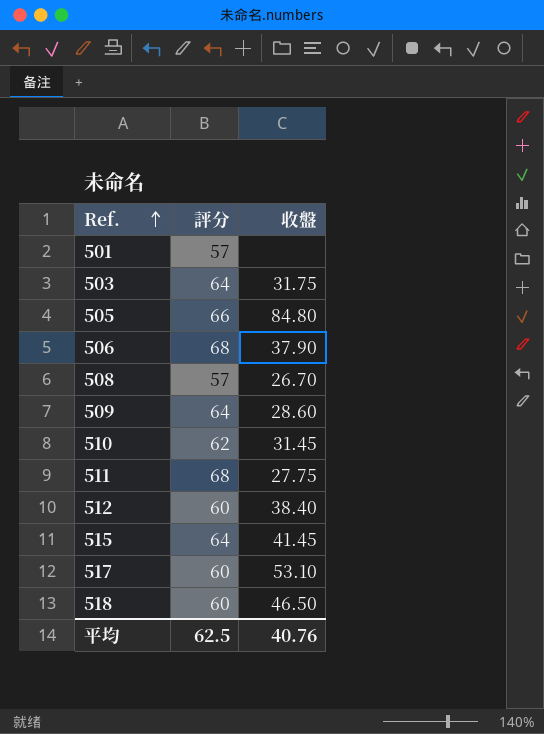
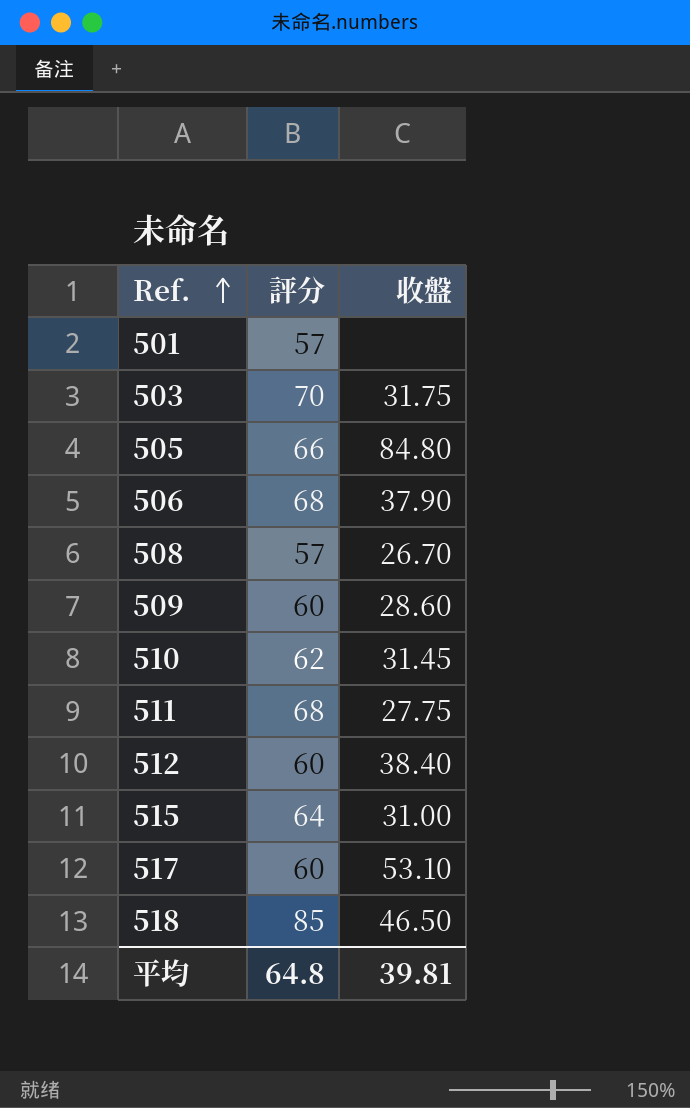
503 | 評分: 64 -> 70
509 | 評分: 64 -> 60
515 | 收盤: 41.45 -> 31.00
518 | 評分: 60 -> 85
平均 | 評分: 62.5 -> 64.8
平均 | 收盤: 40.76 -> 39.81

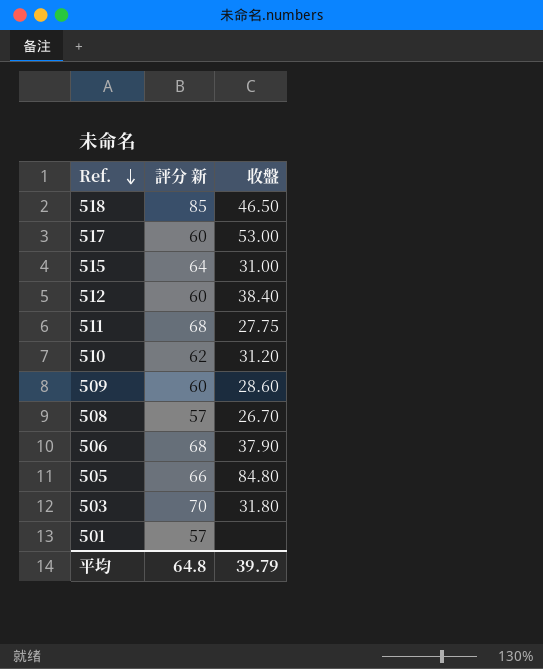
row order: Ref. ascending -> Ref. descending
column name: 評分 -> 評分 新
517 | 收盤: 53.10 -> 53.00
510 | 收盤: 31.45 -> 31.20
503 | 收盤: 31.75 -> 31.80
平均 | 收盤: 39.81 -> 39.79

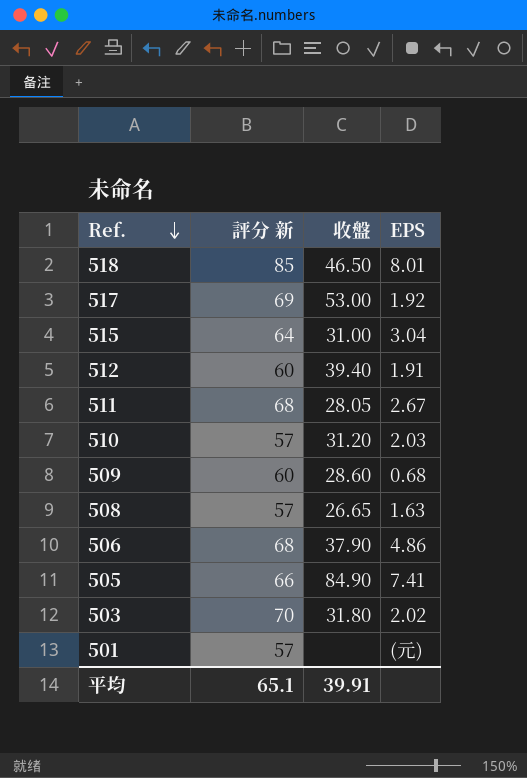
column EPS | position: none -> 4
517 | 評分 新: 60 -> 69
512 | 收盤: 38.40 -> 39.40
511 | 收盤: 27.75 -> 28.05
510 | 評分 新: 62 -> 57
508 | 收盤: 26.70 -> 26.65
505 | 收盤: 84.80 -> 84.90
平均 | 評分 新: 64.8 -> 65.1
平均 | 收盤: 39.79 -> 39.91

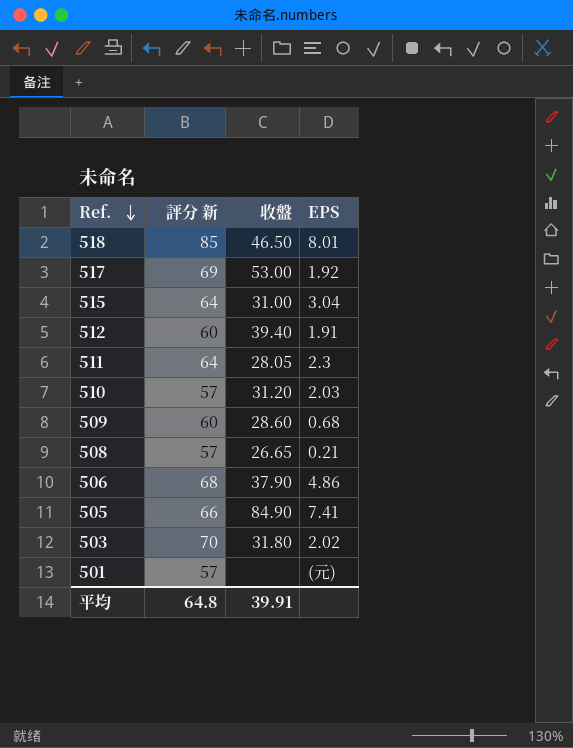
511 | 評分 新: 68 -> 64
511 | EPS: 2.67 -> 2.3
508 | EPS: 1.63 -> 0.21
平均 | 評分 新: 65.1 -> 64.8

